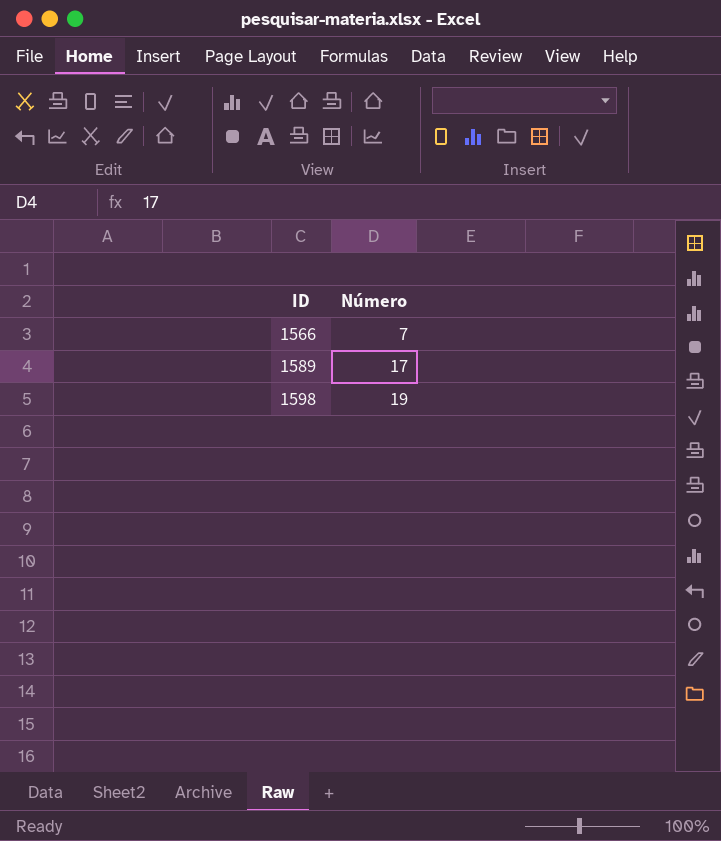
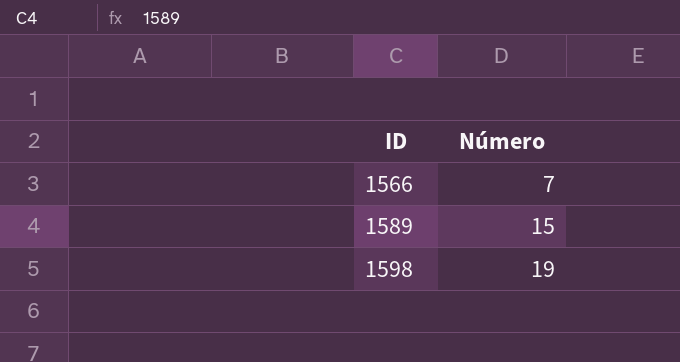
1589 | Número: 17 -> 15

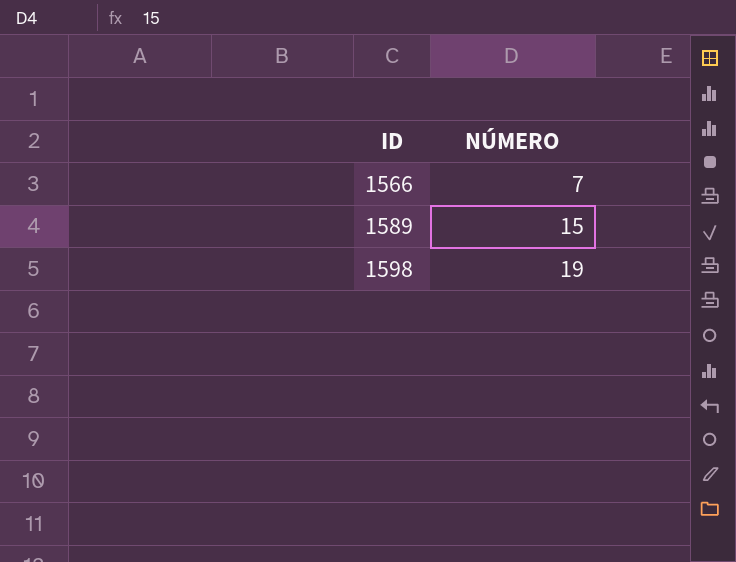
column name: Número -> NÚMERO

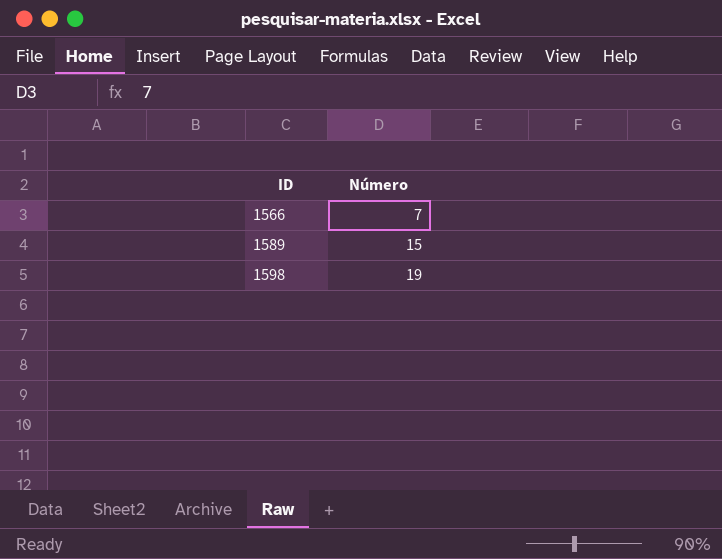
column name: NÚMERO -> Número

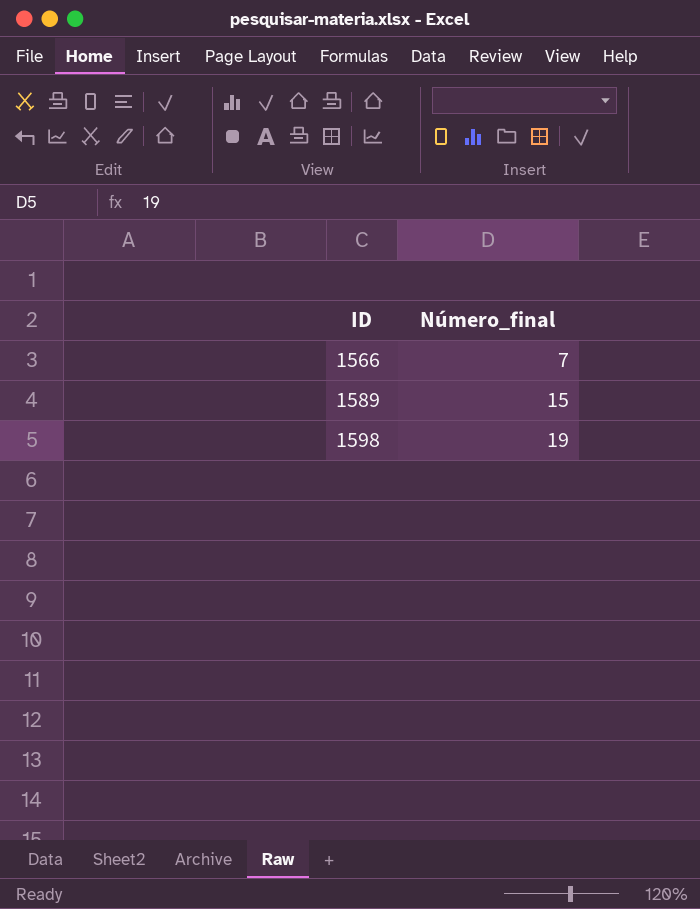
column name: Número -> Número_final

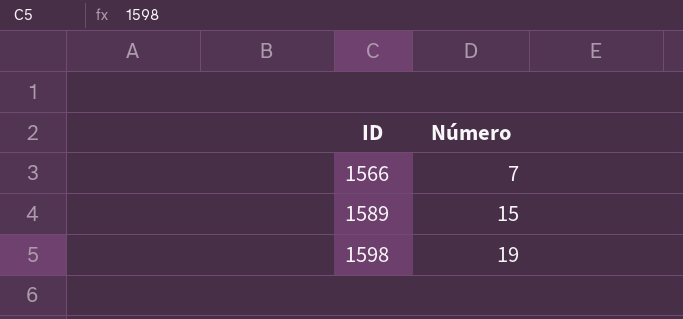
column name: Número_final -> Número

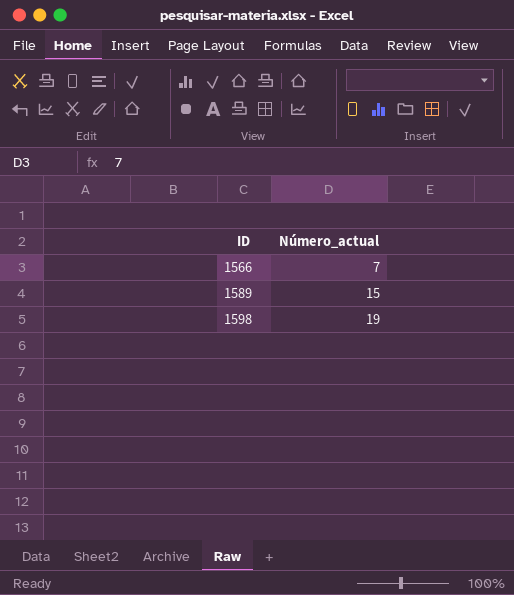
column name: Número -> Número_actual

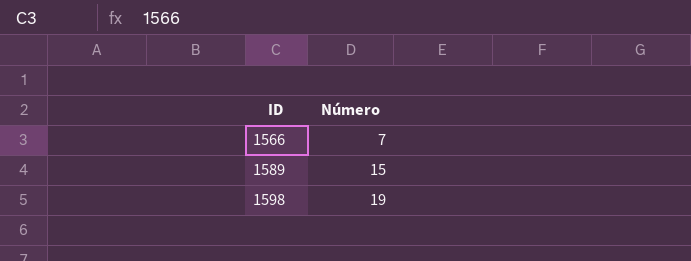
column name: Número_actual -> Número

